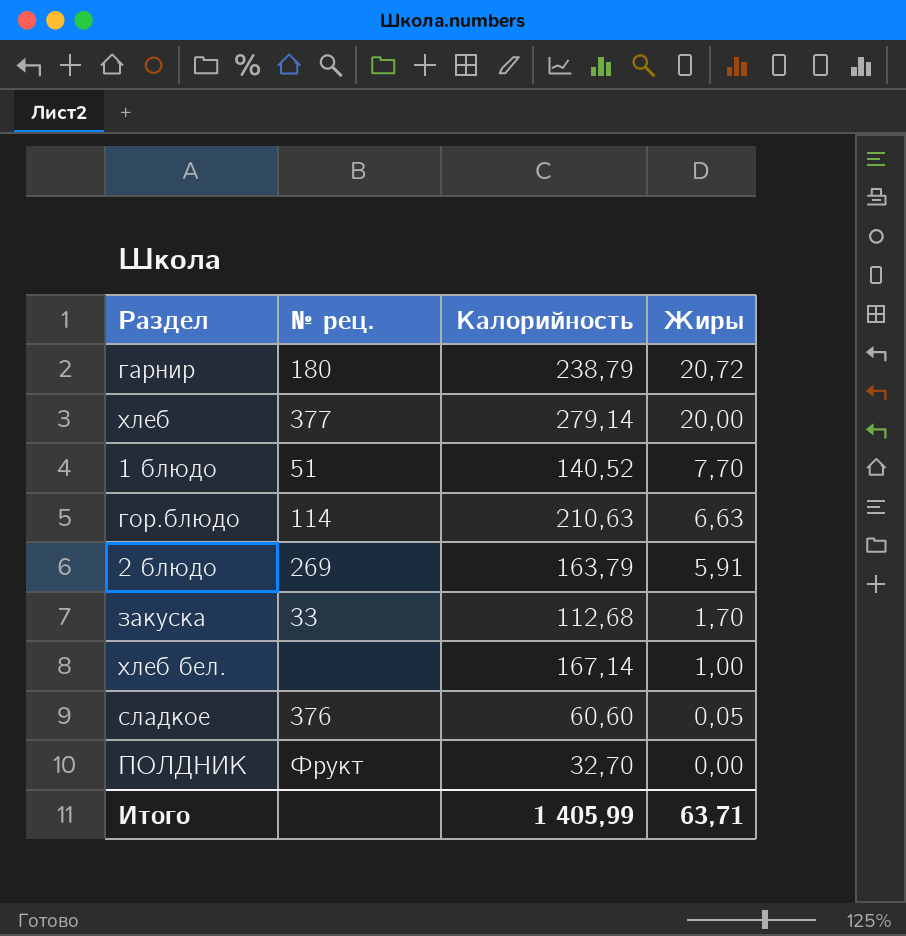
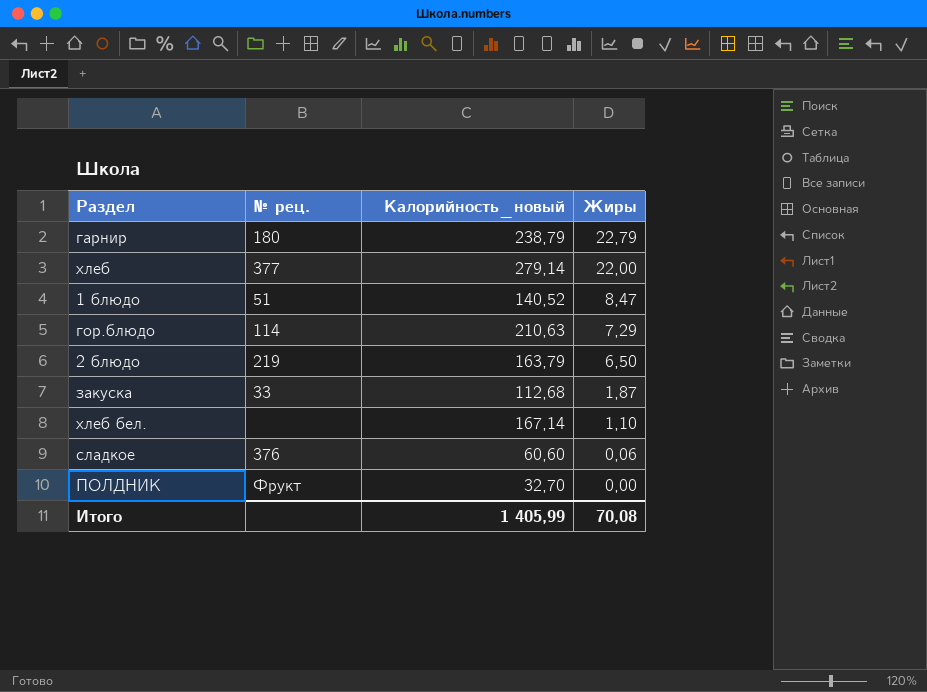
column name: Калорийность -> Калорийность_новый
гарнир | Жиры: 20,72 -> 22,79
хлеб | Жиры: 20,00 -> 22,00
1 блюдо | Жиры: 7,70 -> 8,47
гор.блюдо | Жиры: 6,63 -> 7,29
2 блюдо | № рец.: 269 -> 219
2 блюдо | Жиры: 5,91 -> 6,50
закуска | Жиры: 1,70 -> 1,87
хлеб бел. | Жиры: 1,00 -> 1,10
сладкое | Жиры: 0,05 -> 0,06
Итого | Жиры: 63,71 -> 70,08

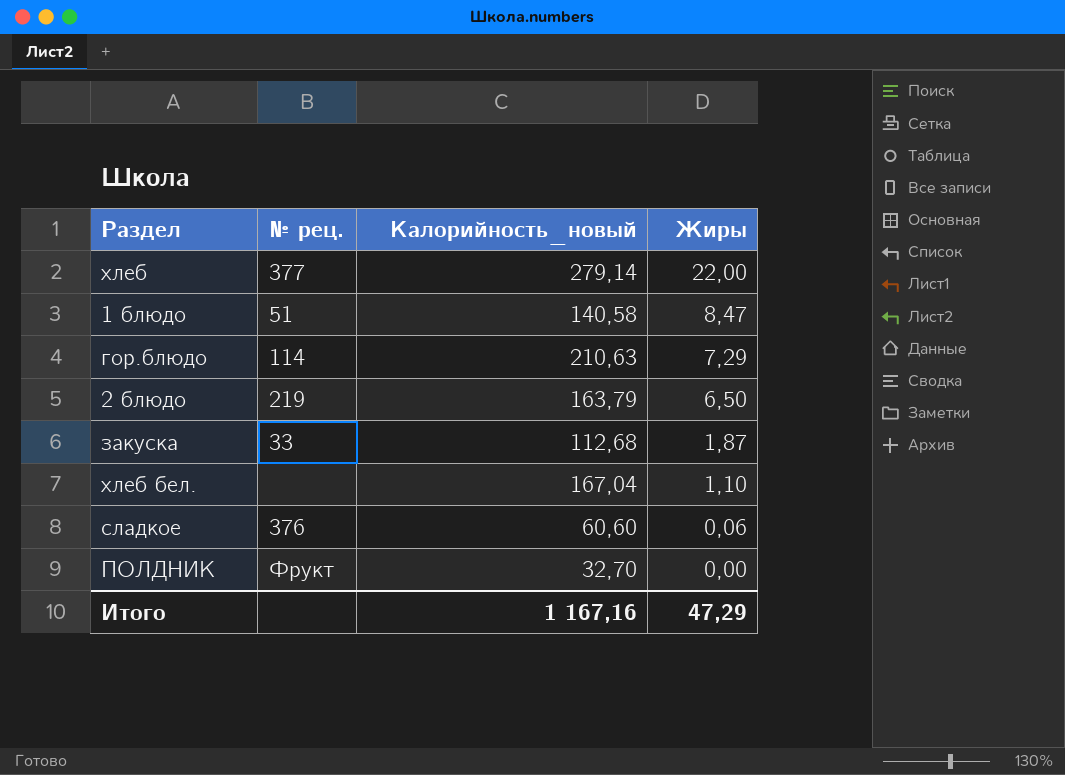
row гарнир: 180 | 238,79 | 22,79 -> none
1 блюдо | Калорийность_новый: 140,52 -> 140,58
хлеб бел. | Калорийность_новый: 167,14 -> 167,04
Итого | Калорийность_новый: 1 405,99 -> 1 167,16
Итого | Жиры: 70,08 -> 47,29

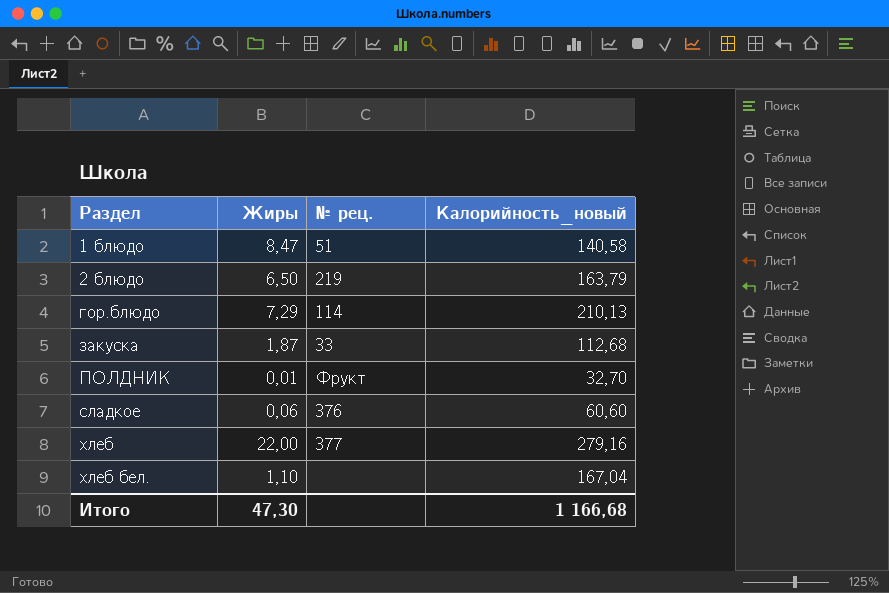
row order: Жиры descending -> Раздел ascending
column Жиры | position: 4 -> 2
гор.блюдо | Калорийность_новый: 210,63 -> 210,13
ПОЛДНИК | Жиры: 0,00 -> 0,01
хлеб | Калорийность_новый: 279,14 -> 279,16
Итого | Жиры: 47,29 -> 47,30
Итого | Калорийность_новый: 1 167,16 -> 1 166,68

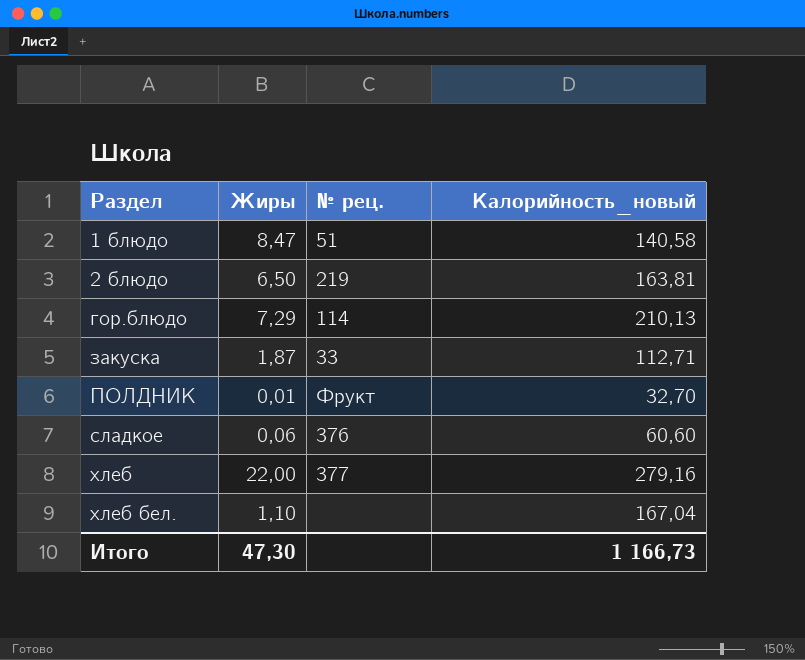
2 блюдо | Калорийность_новый: 163,79 -> 163,81
закуска | Калорийность_новый: 112,68 -> 112,71
Итого | Калорийность_новый: 1 166,68 -> 1 166,73

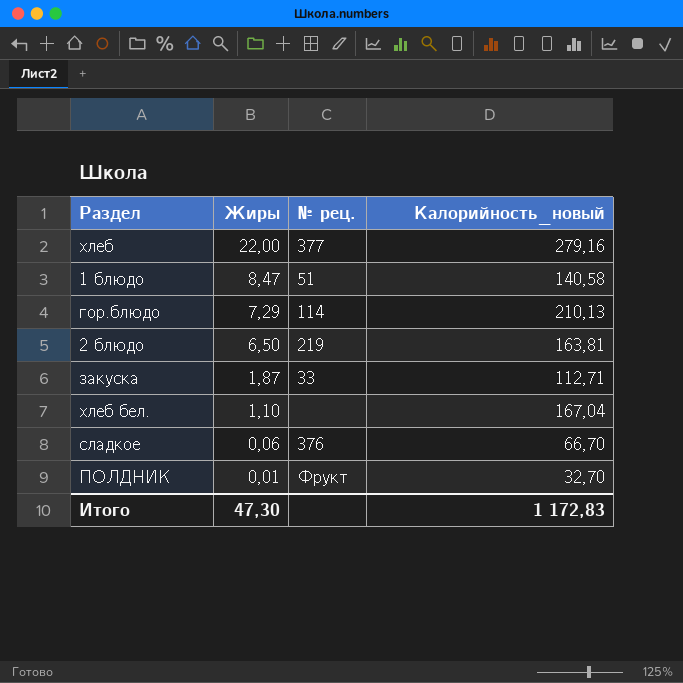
row order: Раздел ascending -> Жиры descending
сладкое | Калорийность_новый: 60,60 -> 66,70
Итого | Калорийность_новый: 1 166,73 -> 1 172,83

